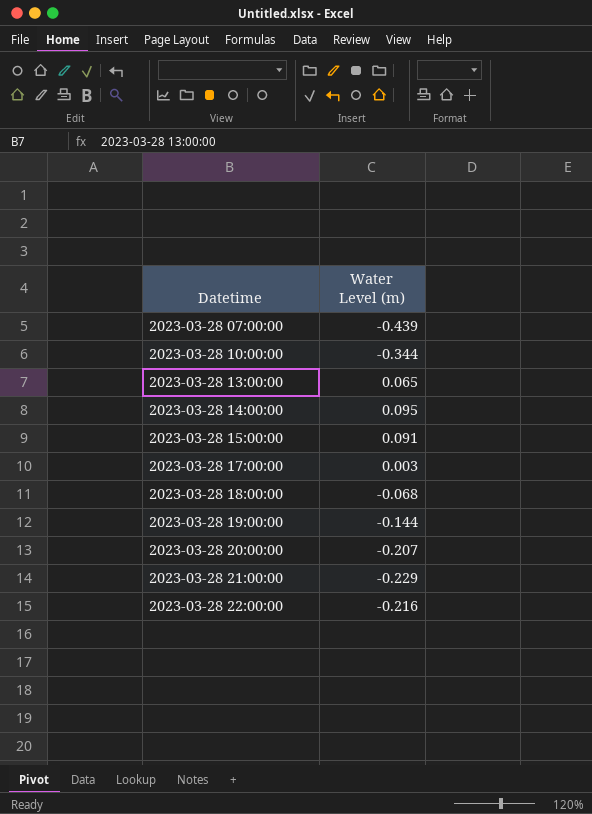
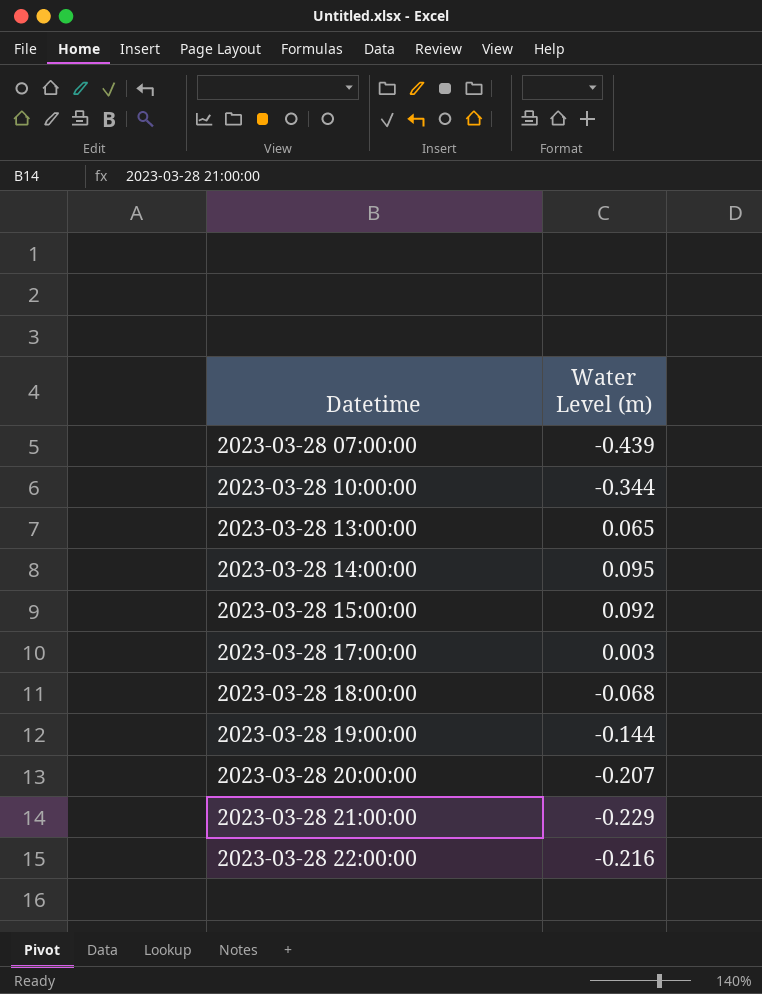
2023-03-28 15:00:00 | Water Level (m): 0.091 -> 0.092

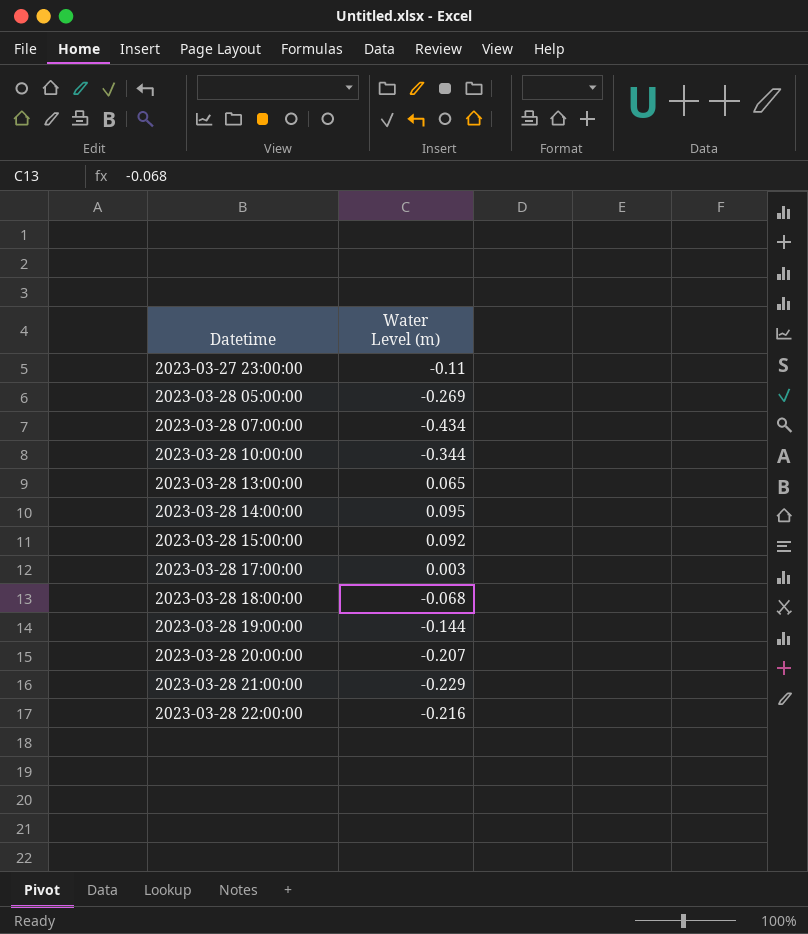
row 2023-03-27 23:00:00: none -> -0.11
row 2023-03-28 05:00:00: none -> -0.269
2023-03-28 07:00:00 | Water Level (m): -0.439 -> -0.434

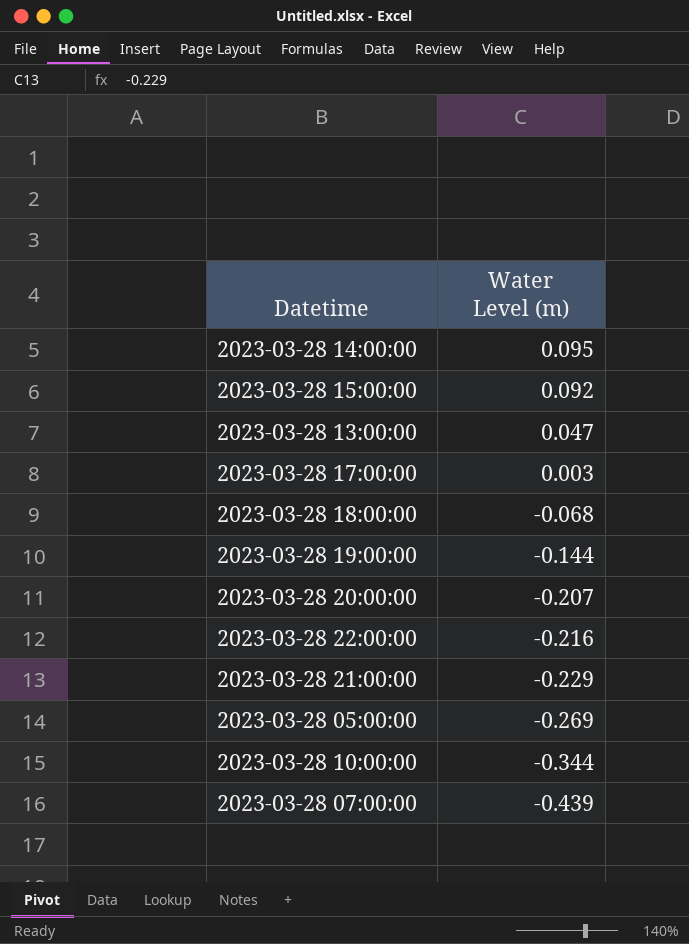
row order: Datetime ascending -> Water Level (m) descending
row 2023-03-27 23:00:00: -0.11 -> none
2023-03-28 13:00:00 | Water Level (m): 0.065 -> 0.047
2023-03-28 07:00:00 | Water Level (m): -0.434 -> -0.439

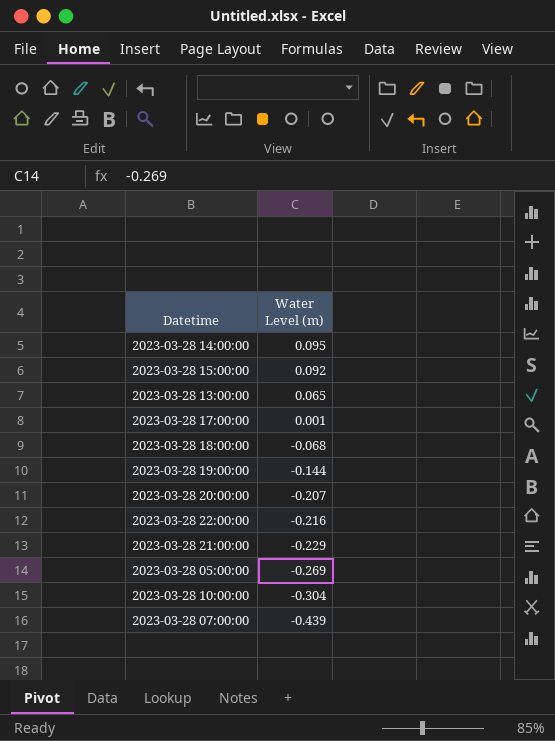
2023-03-28 13:00:00 | Water Level (m): 0.047 -> 0.065
2023-03-28 17:00:00 | Water Level (m): 0.003 -> 0.001
2023-03-28 10:00:00 | Water Level (m): -0.344 -> -0.304

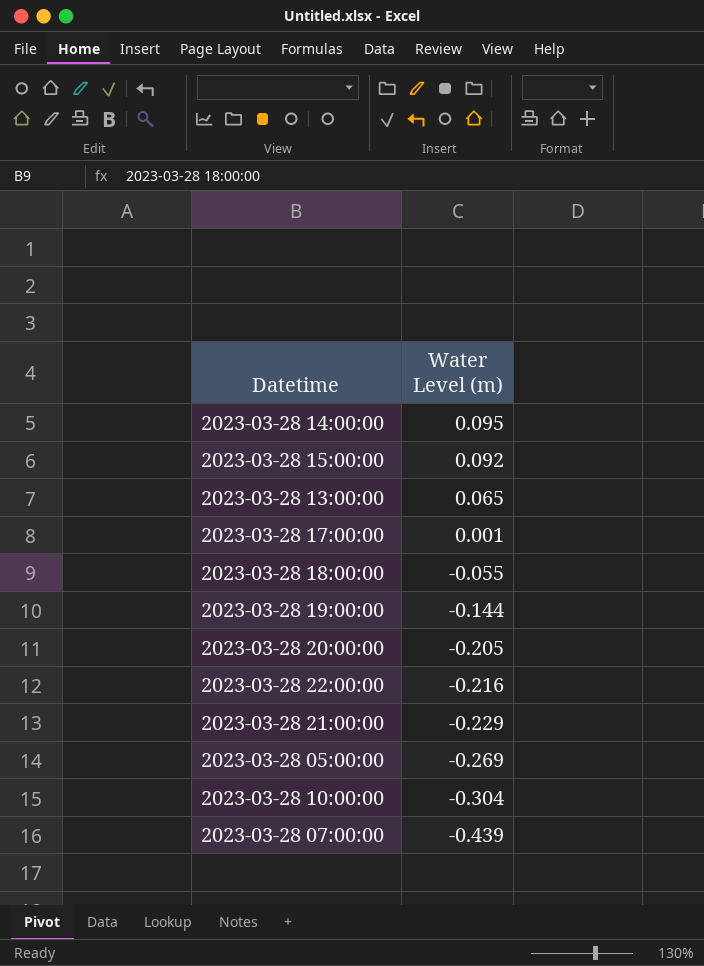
2023-03-28 18:00:00 | Water Level (m): -0.068 -> -0.055
2023-03-28 20:00:00 | Water Level (m): -0.207 -> -0.205

